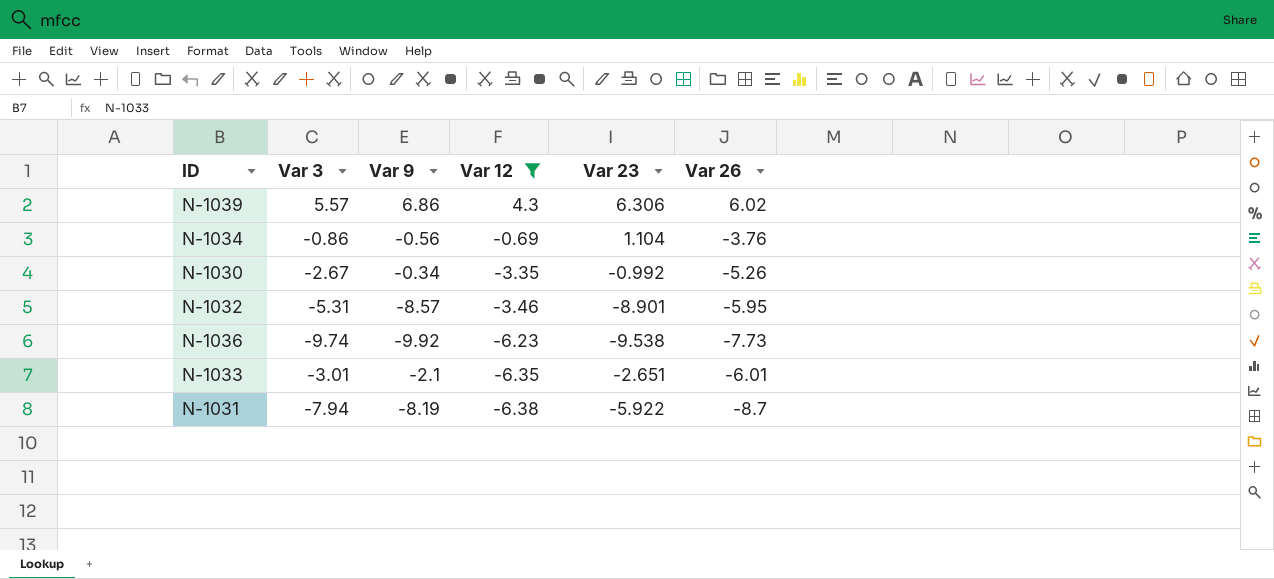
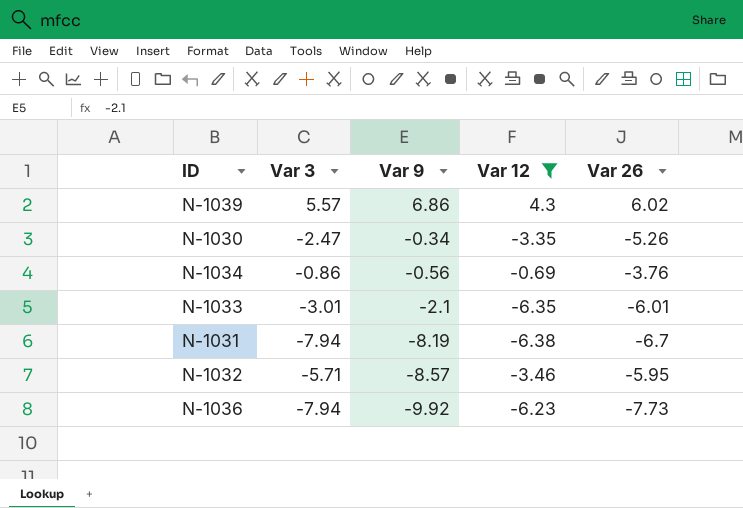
row order: Var 12 descending -> Var 9 descending
column Var 23 | position: 5 -> none
N-1030 | Var 3: -2.67 -> -2.47
N-1031 | Var 26: -8.7 -> -6.7
N-1032 | Var 3: -5.31 -> -5.71
N-1036 | Var 3: -9.74 -> -7.94

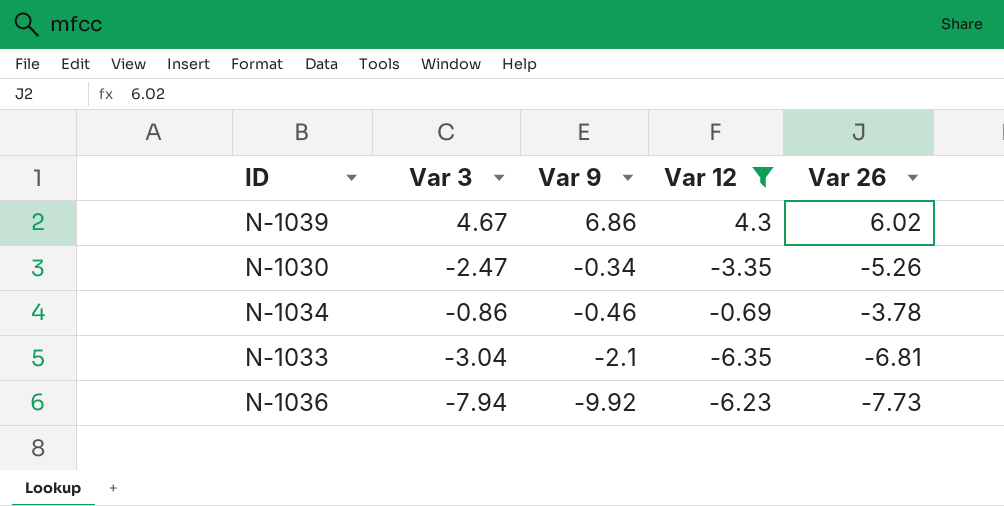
row N-1031: -7.94 | -8.19 | -6.38 | -6.7 -> none
row N-1032: -5.71 | -8.57 | -3.46 | -5.95 -> none
N-1039 | Var 3: 5.57 -> 4.67
N-1034 | Var 9: -0.56 -> -0.46
N-1034 | Var 26: -3.76 -> -3.78
N-1033 | Var 3: -3.01 -> -3.04
N-1033 | Var 26: -6.01 -> -6.81

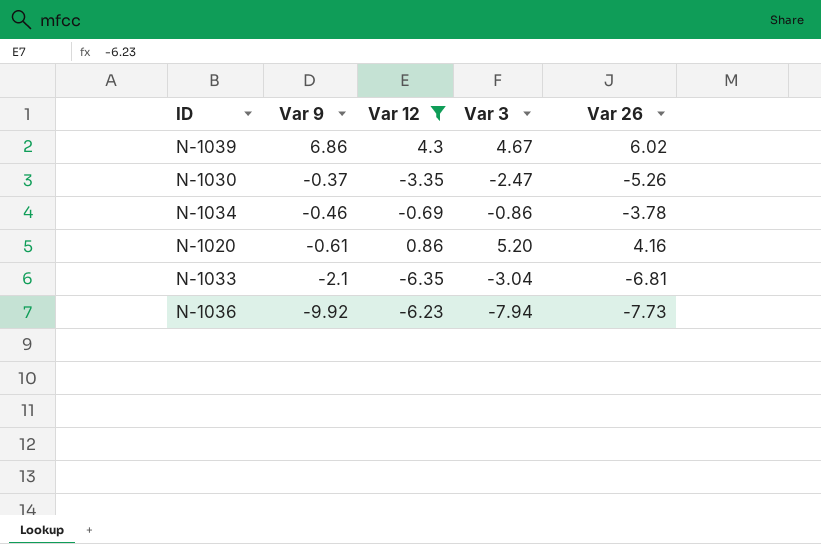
column Var 3 | position: 2 -> 4
N-1030 | Var 9: -0.34 -> -0.37
row N-1020: none -> -0.61 | 0.86 | 5.20 | 4.16

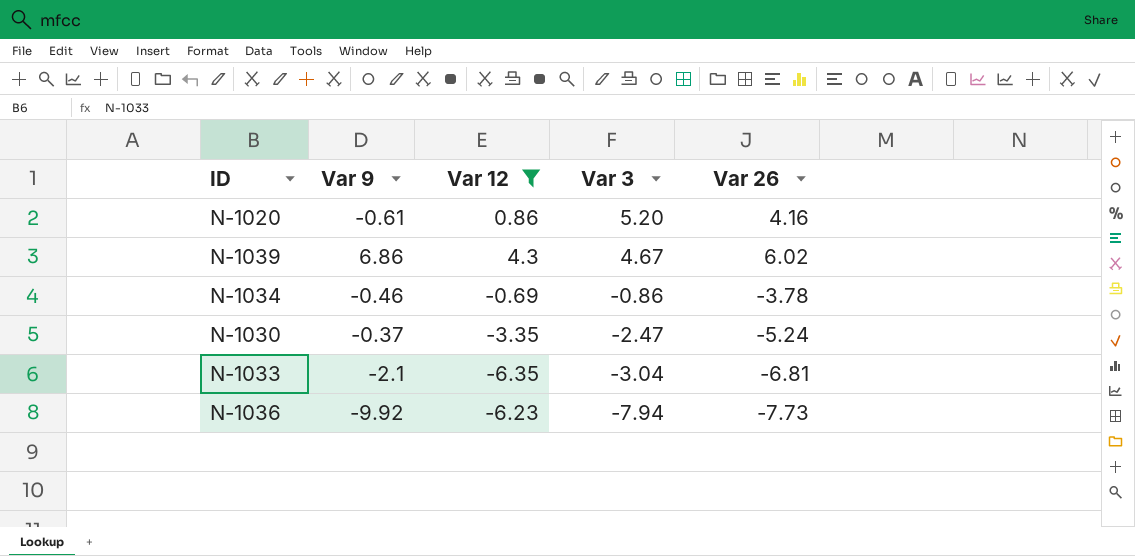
row order: Var 9 descending -> Var 3 descending
N-1030 | Var 26: -5.26 -> -5.24

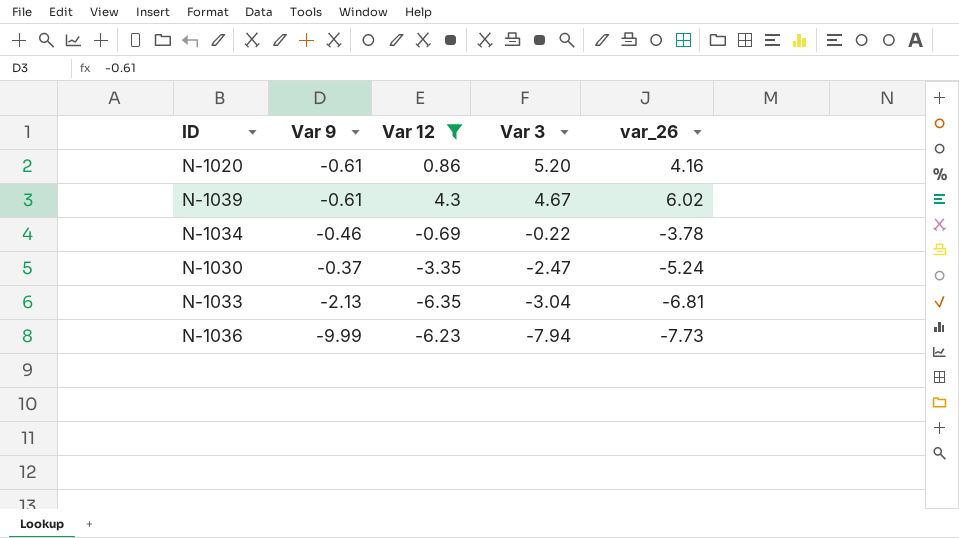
column name: Var 26 -> var_26
N-1039 | Var 9: 6.86 -> -0.61
N-1034 | Var 3: -0.86 -> -0.22
N-1033 | Var 9: -2.1 -> -2.13
N-1036 | Var 9: -9.92 -> -9.99

